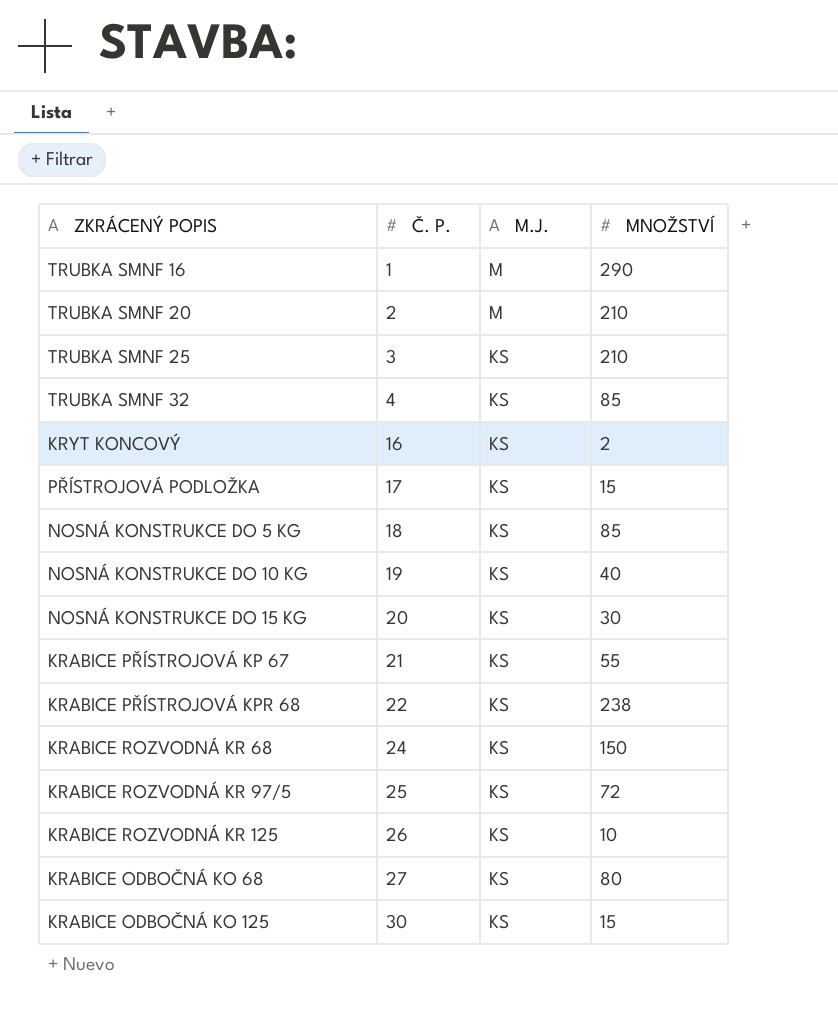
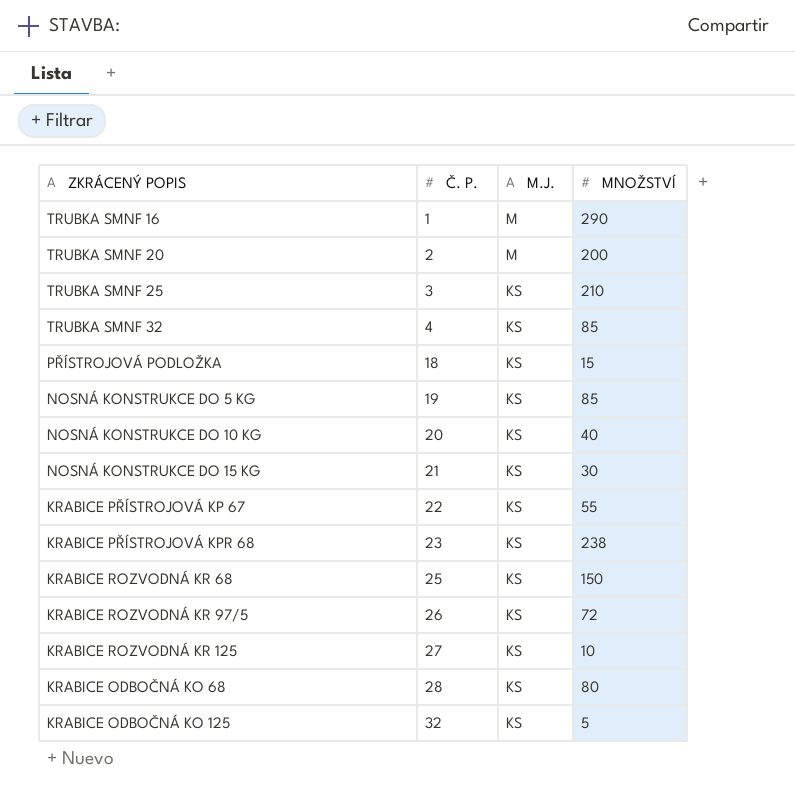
row KRYT KONCOVÝ: 16 | KS | 2 -> none
TRUBKA SMNF 20 | MNOŽSTVÍ: 210 -> 200
PŘÍSTROJOVÁ PODLOŽKA | Č. P.: 17 -> 18
NOSNÁ KONSTRUKCE DO 5 KG | Č. P.: 18 -> 19
NOSNÁ KONSTRUKCE DO 10 KG | Č. P.: 19 -> 20
NOSNÁ KONSTRUKCE DO 15 KG | Č. P.: 20 -> 21
KRABICE PŘÍSTROJOVÁ KP 67 | Č. P.: 21 -> 22
KRABICE PŘÍSTROJOVÁ KPR 68 | Č. P.: 22 -> 23
KRABICE ROZVODNÁ KR 68 | Č. P.: 24 -> 25
KRABICE ROZVODNÁ KR 97/5 | Č. P.: 25 -> 26
KRABICE ROZVODNÁ KR 125 | Č. P.: 26 -> 27
KRABICE ODBOČNÁ KO 68 | Č. P.: 27 -> 28
KRABICE ODBOČNÁ KO 125 | Č. P.: 30 -> 32
KRABICE ODBOČNÁ KO 125 | MNOŽSTVÍ: 15 -> 5

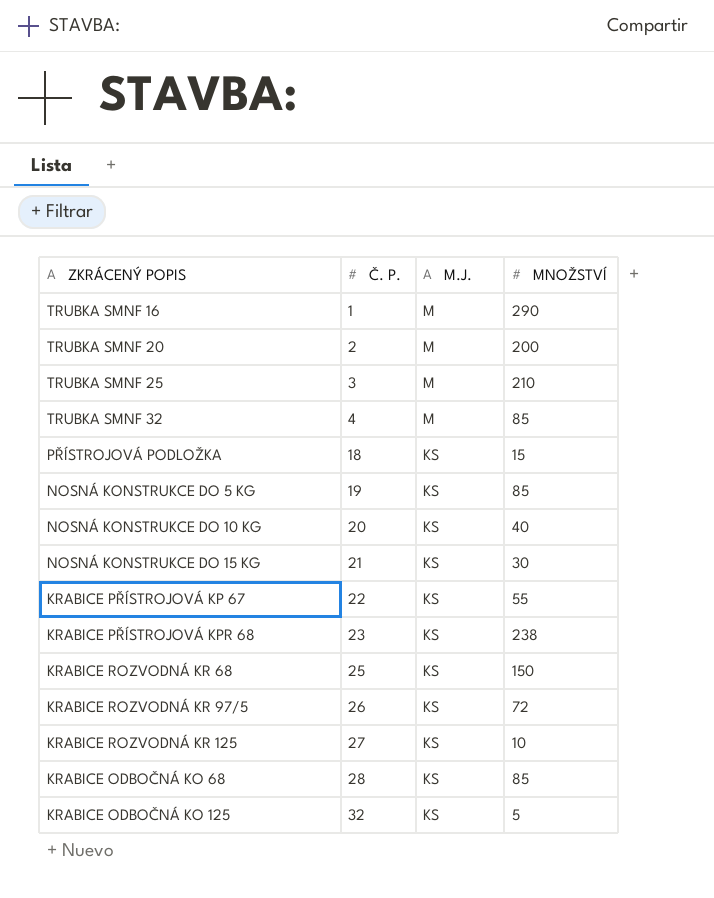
TRUBKA SMNF 25 | M.J.: KS -> M
TRUBKA SMNF 32 | M.J.: KS -> M
KRABICE ODBOČNÁ KO 68 | MNOŽSTVÍ: 80 -> 85

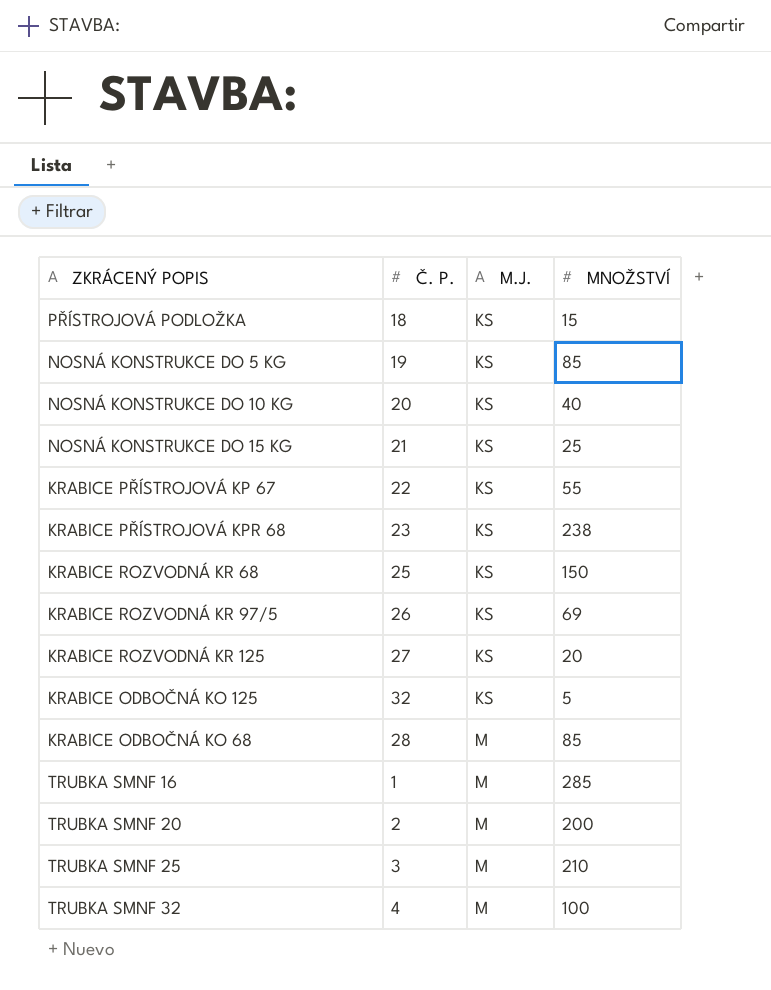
row order: Č. P. ascending -> M.J. ascending
NOSNÁ KONSTRUKCE DO 15 KG | MNOŽSTVÍ: 30 -> 25
KRABICE ROZVODNÁ KR 97/5 | MNOŽSTVÍ: 72 -> 69
KRABICE ROZVODNÁ KR 125 | MNOŽSTVÍ: 10 -> 20
KRABICE ODBOČNÁ KO 68 | M.J.: KS -> M
TRUBKA SMNF 16 | MNOŽSTVÍ: 290 -> 285
TRUBKA SMNF 32 | MNOŽSTVÍ: 85 -> 100

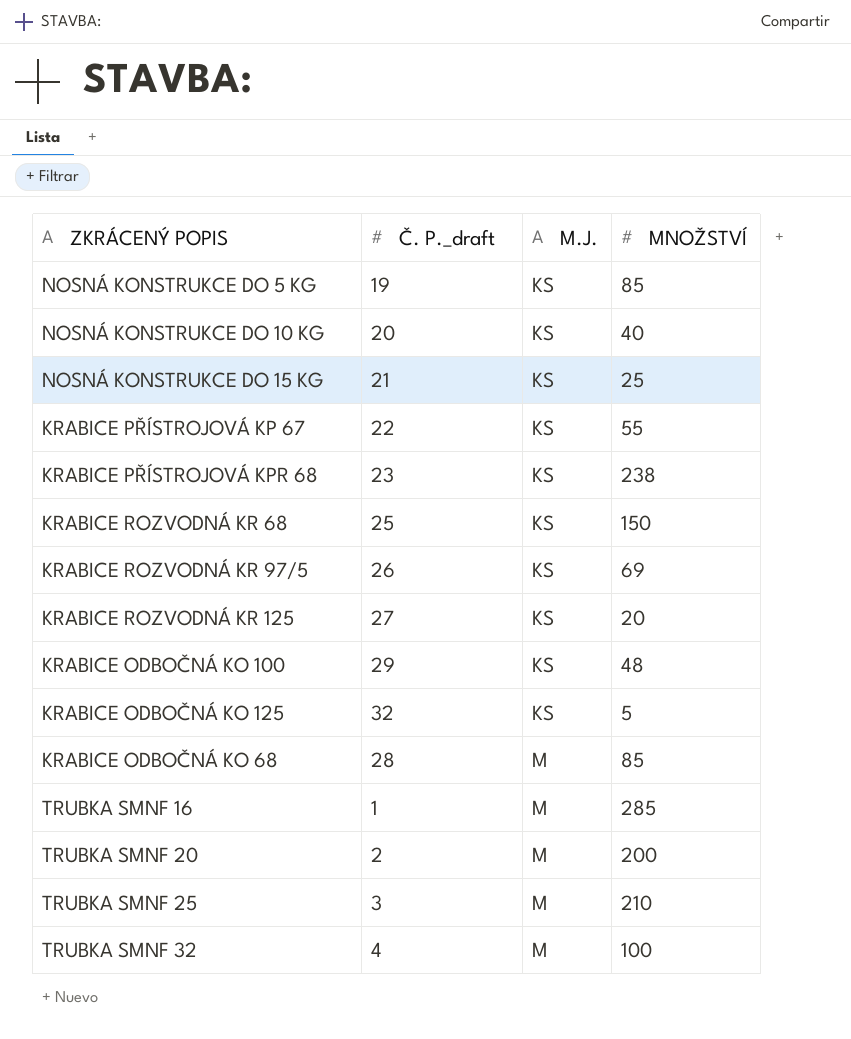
column name: Č. P. -> Č. P._draft
row PŘÍSTROJOVÁ PODLOŽKA: 18 | KS | 15 -> none
row KRABICE ODBOČNÁ KO 100: none -> 29 | KS | 48

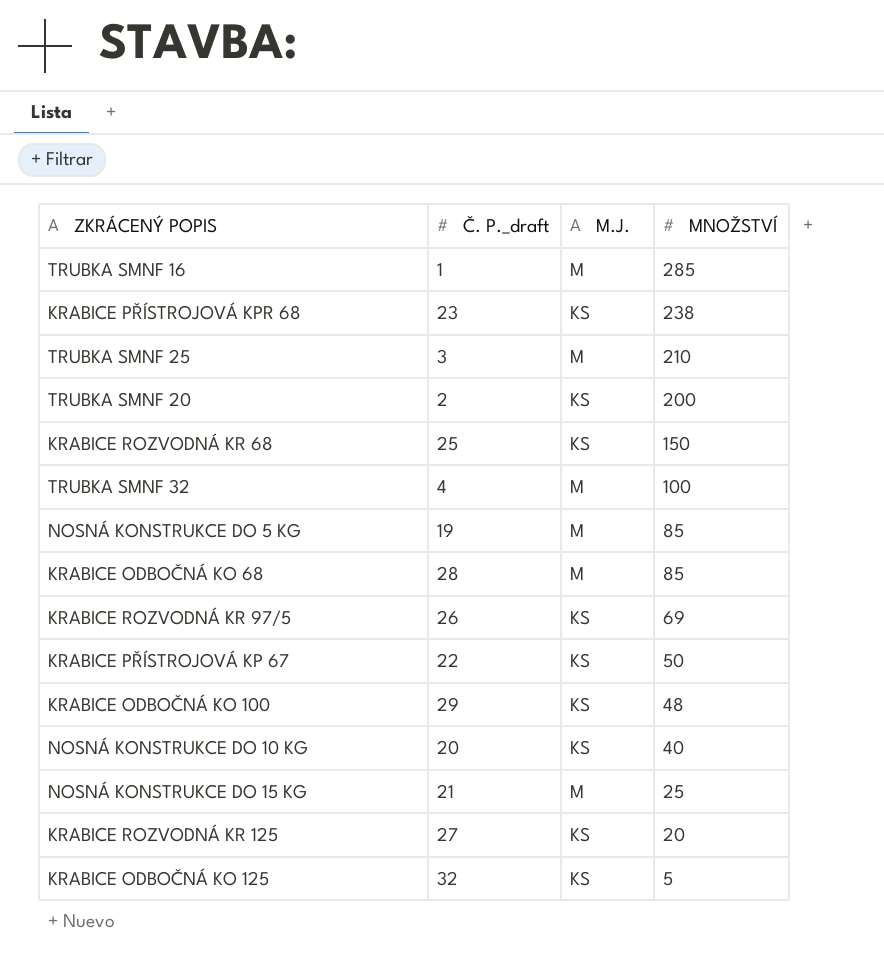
row order: M.J. ascending -> MNOŽSTVÍ descending
TRUBKA SMNF 20 | M.J.: M -> KS
NOSNÁ KONSTRUKCE DO 5 KG | M.J.: KS -> M
KRABICE PŘÍSTROJOVÁ KP 67 | MNOŽSTVÍ: 55 -> 50
NOSNÁ KONSTRUKCE DO 15 KG | M.J.: KS -> M

